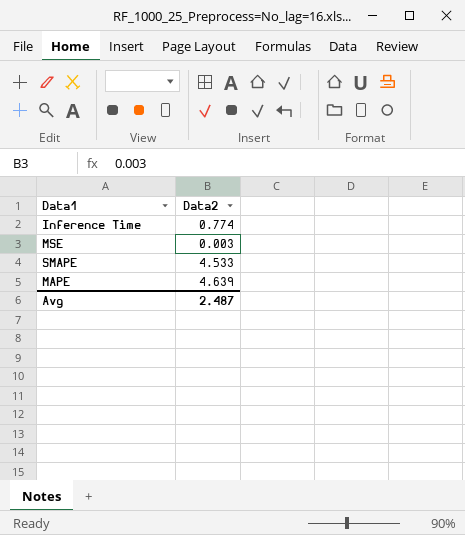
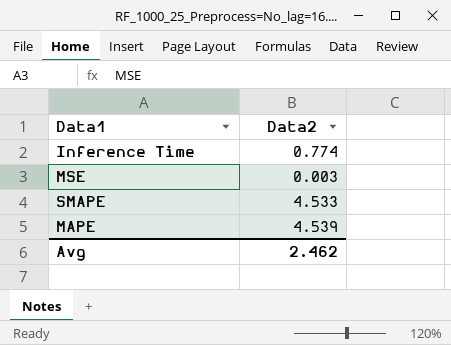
MAPE | Data2: 4.639 -> 4.539
Avg | Data2: 2.487 -> 2.462

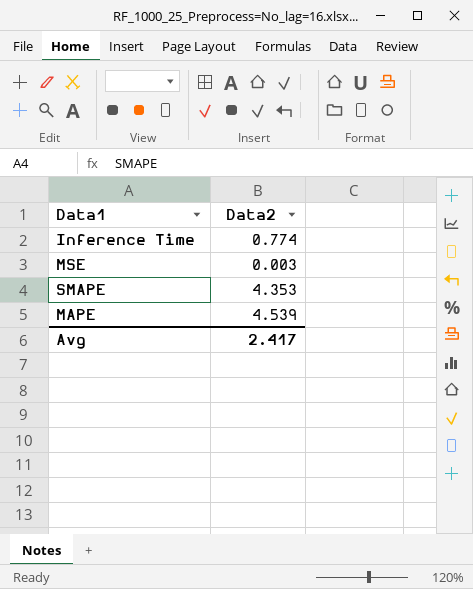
SMAPE | Data2: 4.533 -> 4.353
Avg | Data2: 2.462 -> 2.417

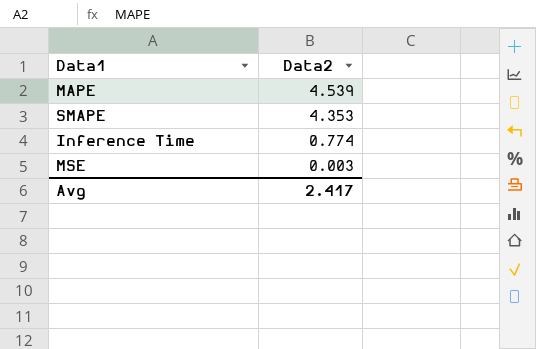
row order: none -> Data2 descending

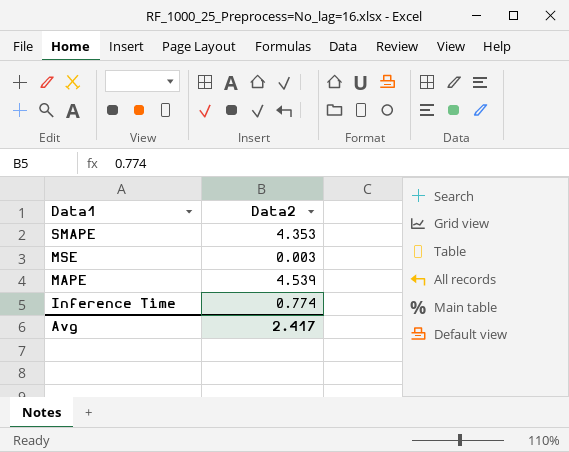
row order: Data2 descending -> Data1 descending

